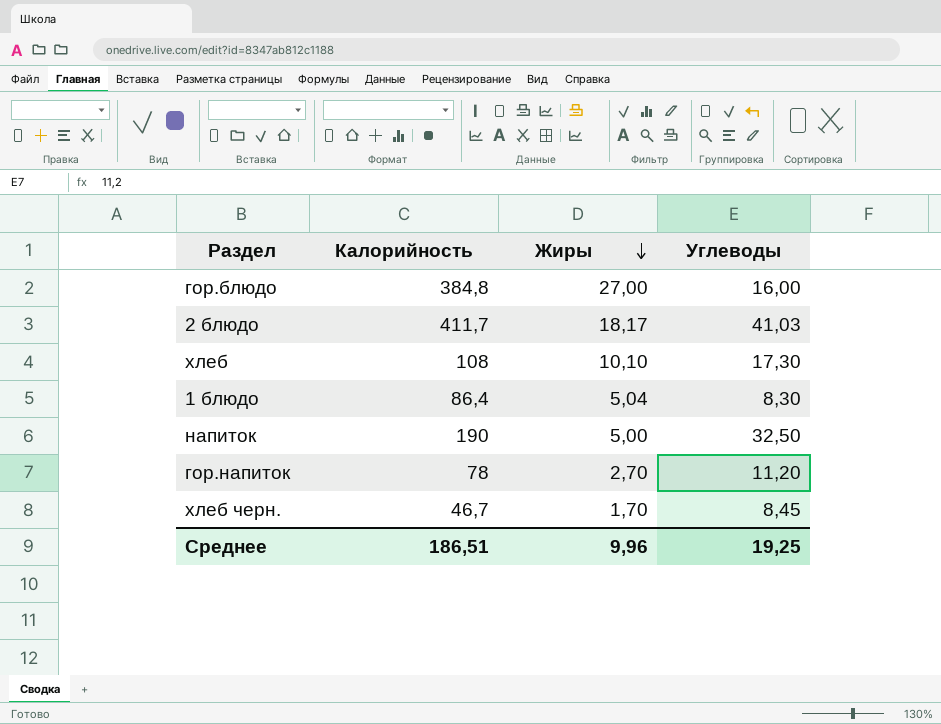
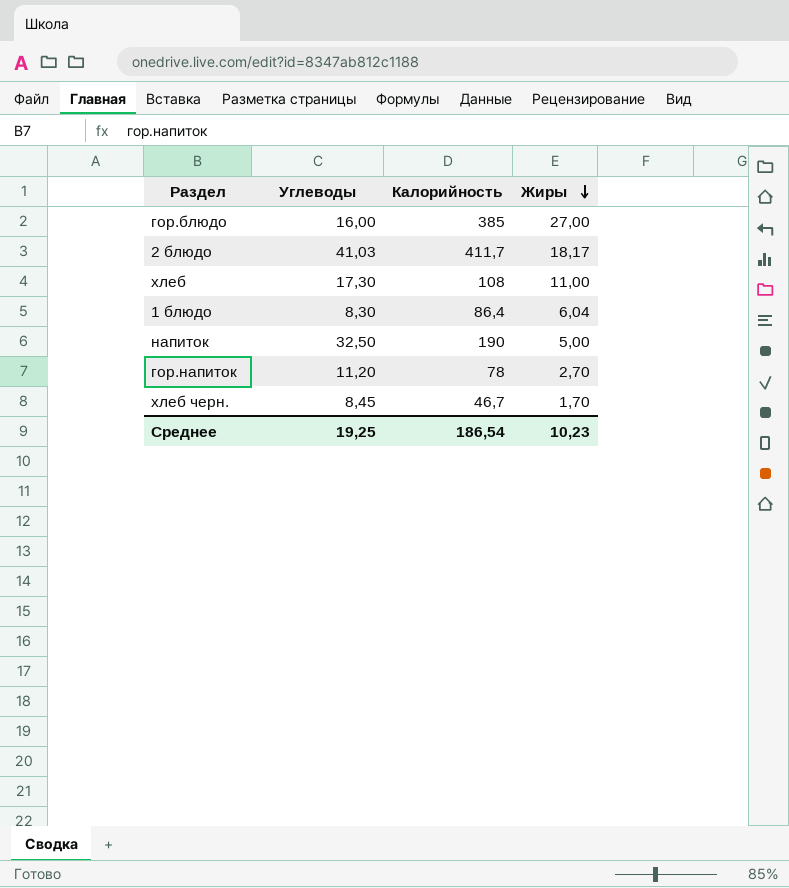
column Углеводы | position: 4 -> 2
гор.блюдо | Калорийность: 384,8 -> 385
хлеб | Жиры: 10,10 -> 11,00
1 блюдо | Жиры: 5,04 -> 6,04
Среднее | Калорийность: 186,51 -> 186,54
Среднее | Жиры: 9,96 -> 10,23

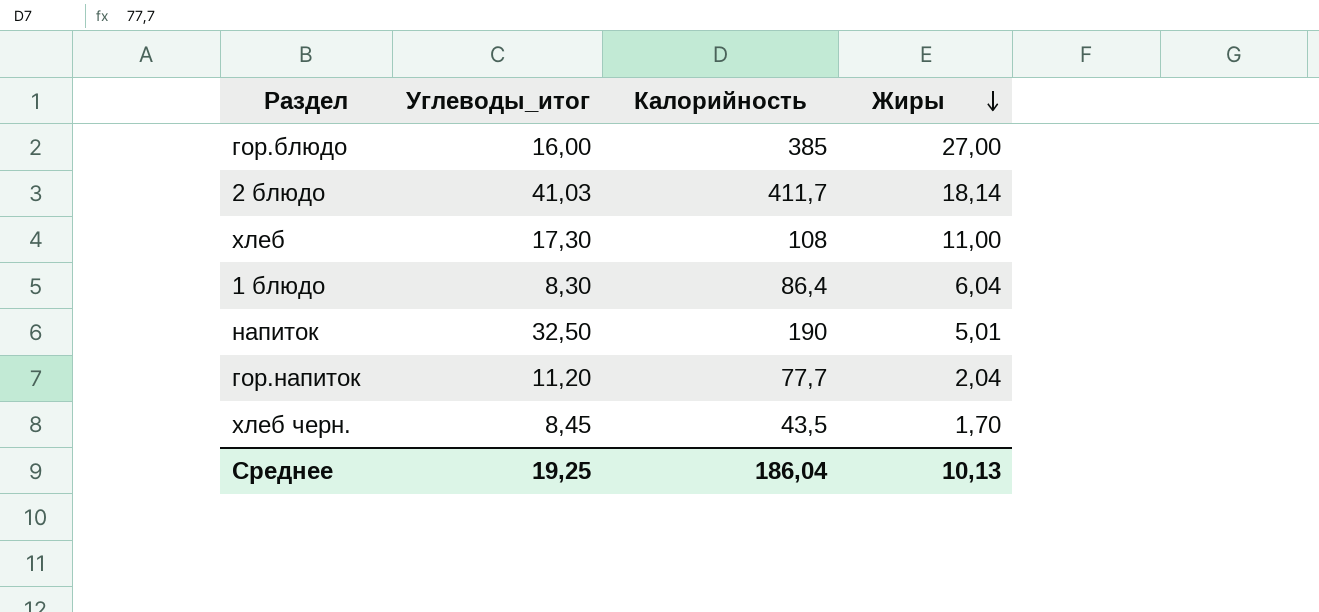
column name: Углеводы -> Углеводы_итог
2 блюдо | Жиры: 18,17 -> 18,14
напиток | Жиры: 5,00 -> 5,01
гор.напиток | Калорийность: 78 -> 77,7
гор.напиток | Жиры: 2,70 -> 2,04
хлеб черн. | Калорийность: 46,7 -> 43,5
Среднее | Калорийность: 186,54 -> 186,04
Среднее | Жиры: 10,23 -> 10,13

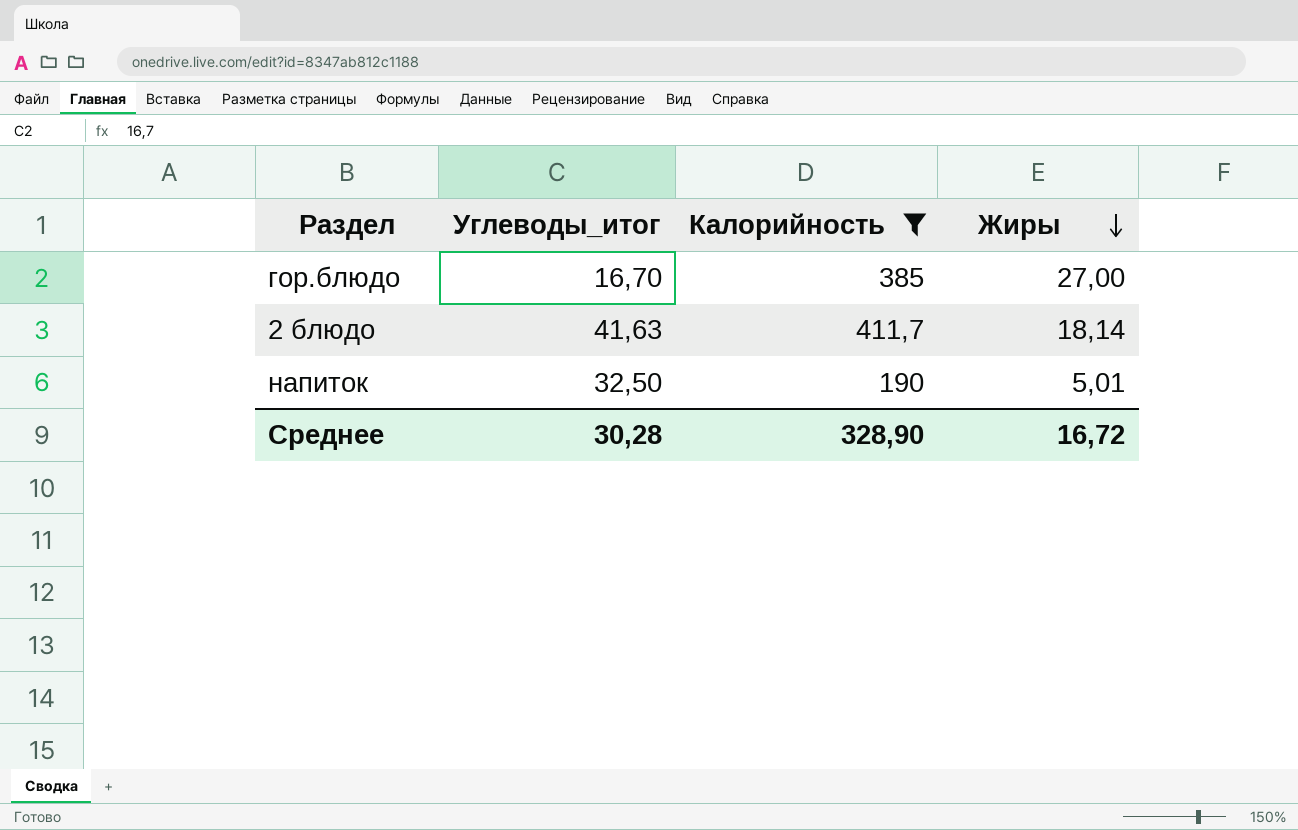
filter: none -> Калорийность >= 190
гор.блюдо | Углеводы_итог: 16,00 -> 16,70
2 блюдо | Углеводы_итог: 41,03 -> 41,63
Среднее | Углеводы_итог: 19,25 -> 30,28
Среднее | Калорийность: 186,04 -> 328,90
Среднее | Жиры: 10,13 -> 16,72

